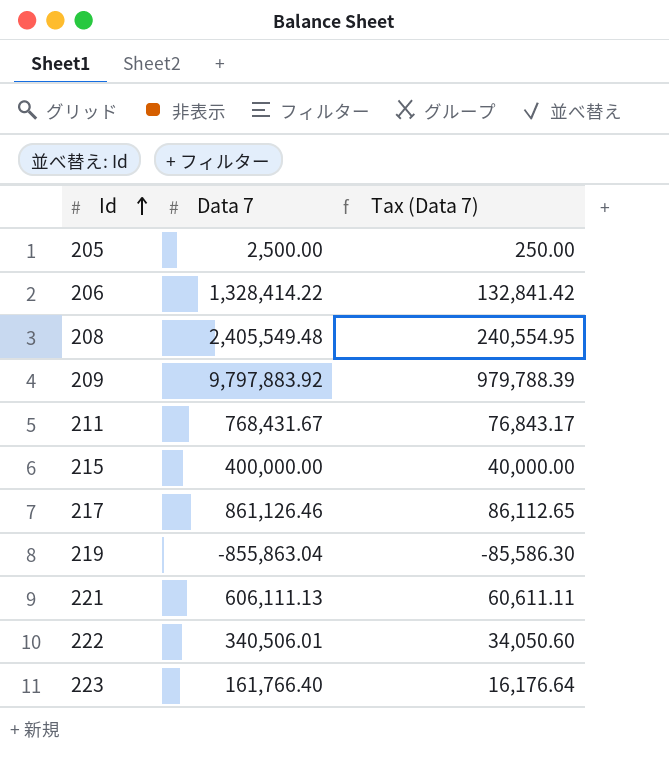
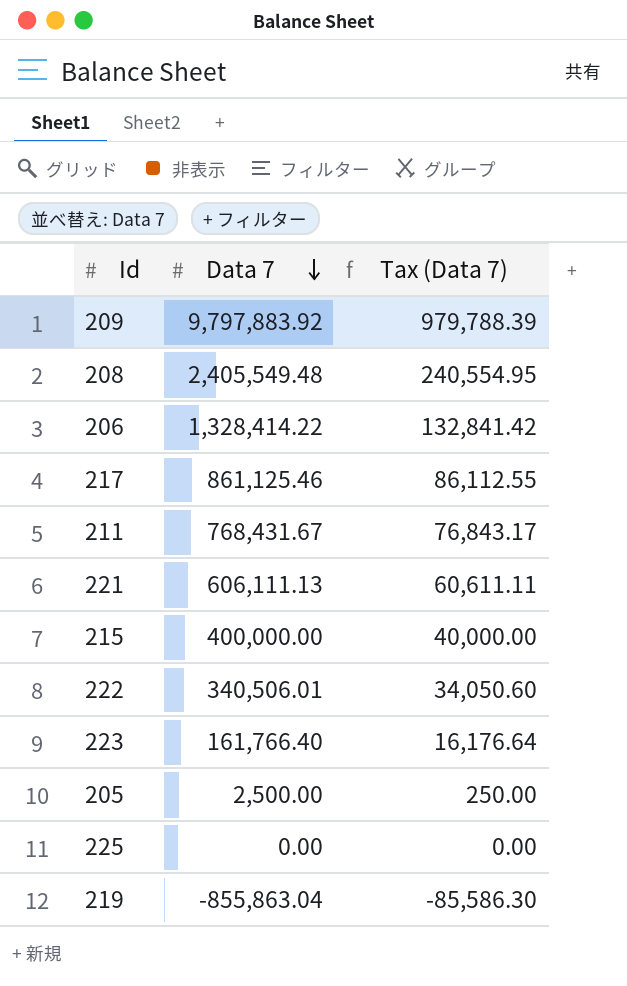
row order: Id ascending -> Data 7 descending
217 | Data 7: 861,126.46 -> 861,125.46
217 | Tax (Data 7): 86,112.65 -> 86,112.55
row 225: none -> 0.00 | 0.00

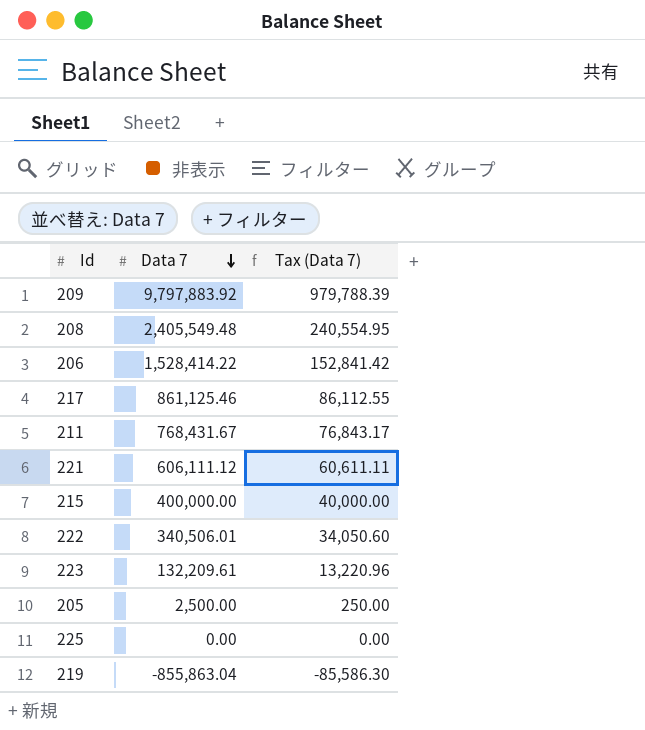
206 | Data 7: 1,328,414.22 -> 1,528,414.22
206 | Tax (Data 7): 132,841.42 -> 152,841.42
221 | Data 7: 606,111.13 -> 606,111.12
223 | Data 7: 161,766.40 -> 132,209.61
223 | Tax (Data 7): 16,176.64 -> 13,220.96

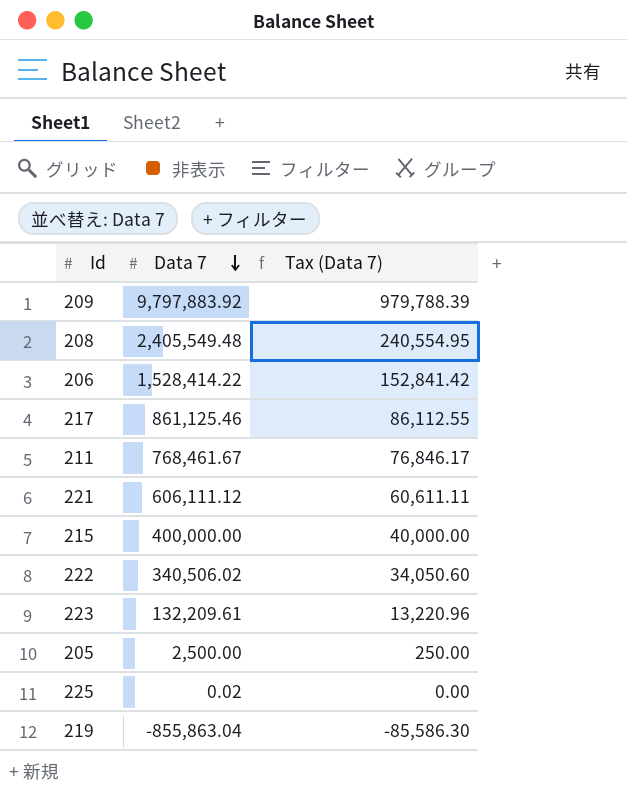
211 | Data 7: 768,431.67 -> 768,461.67
211 | Tax (Data 7): 76,843.17 -> 76,846.17
222 | Data 7: 340,506.01 -> 340,506.02
225 | Data 7: 0.00 -> 0.02

